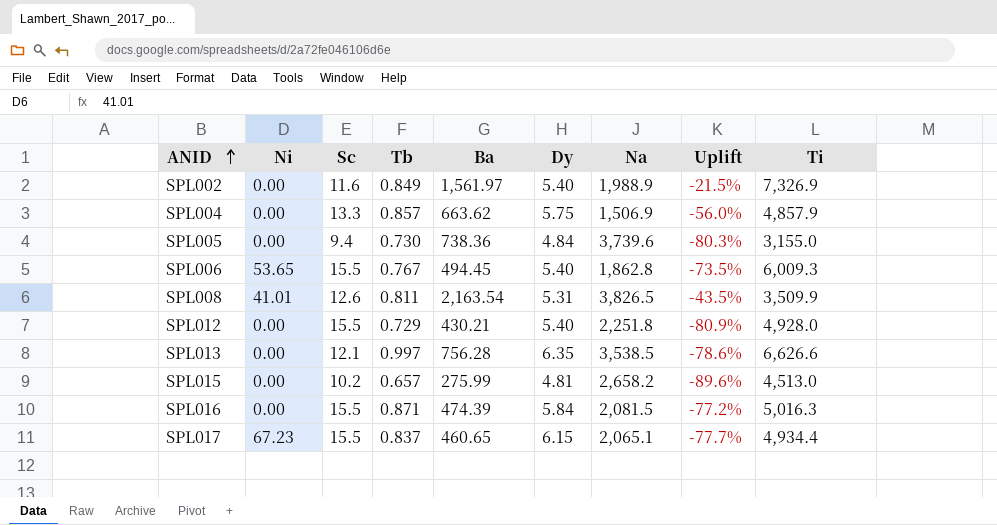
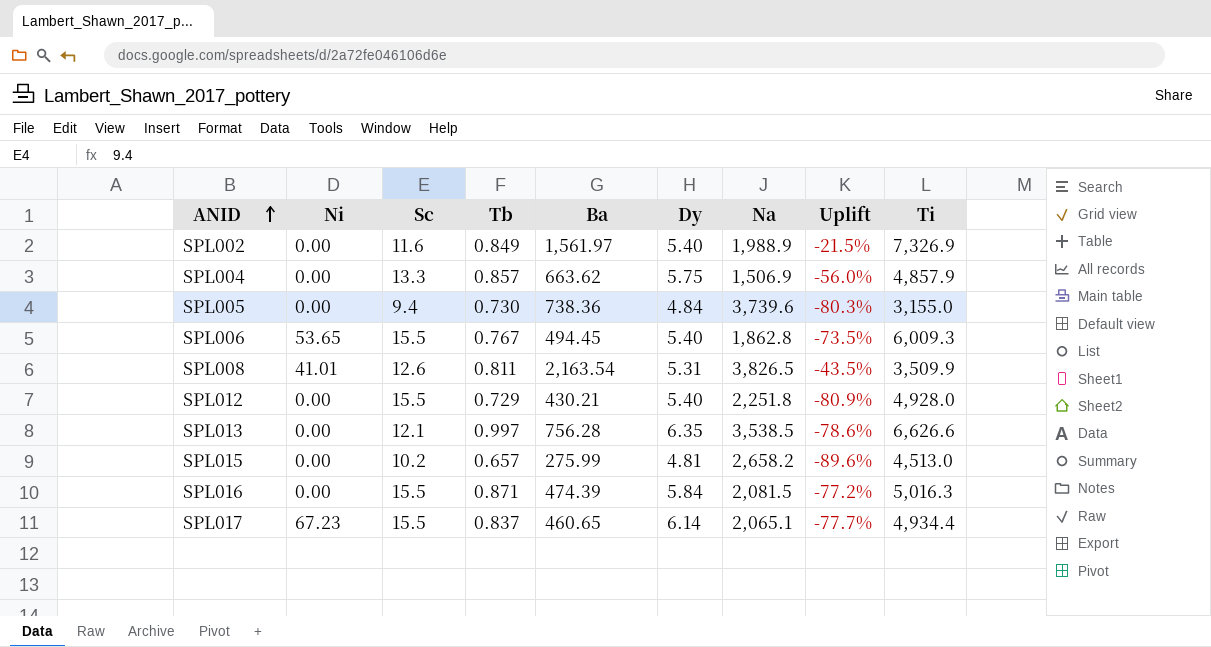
SPL017 | Dy: 6.15 -> 6.14

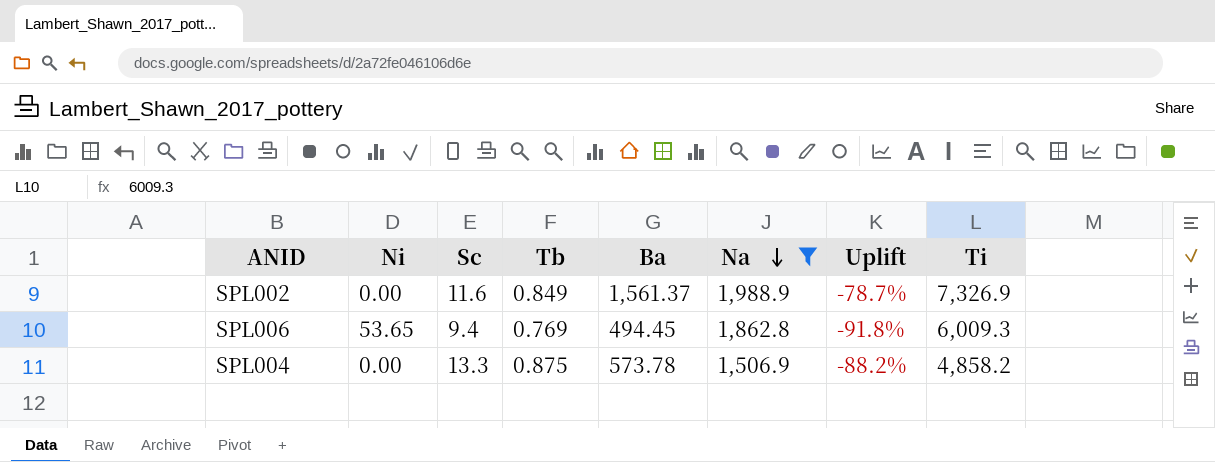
filter: none -> Na <= 1,988.9
row order: ANID ascending -> Na descending
column Dy | position: 6 -> none
column Uplift | formula: ([Ba] - [Na]) / [Na] -> ([Ba] - [Ti]) / [Ti]
SPL002 | Ba: 1,561.97 -> 1,561.37
SPL006 | Sc: 15.5 -> 9.4
SPL006 | Tb: 0.767 -> 0.769
SPL004 | Tb: 0.857 -> 0.875
SPL004 | Ba: 663.62 -> 573.78
SPL004 | Ti: 4,857.9 -> 4,858.2

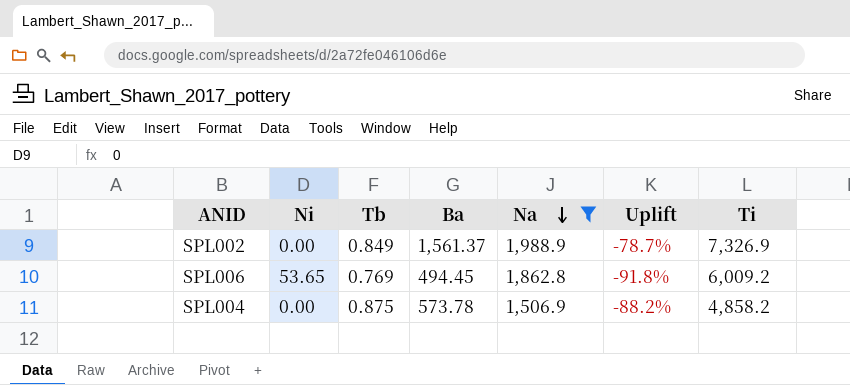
column Sc | position: 3 -> none
SPL006 | Ti: 6,009.3 -> 6,009.2

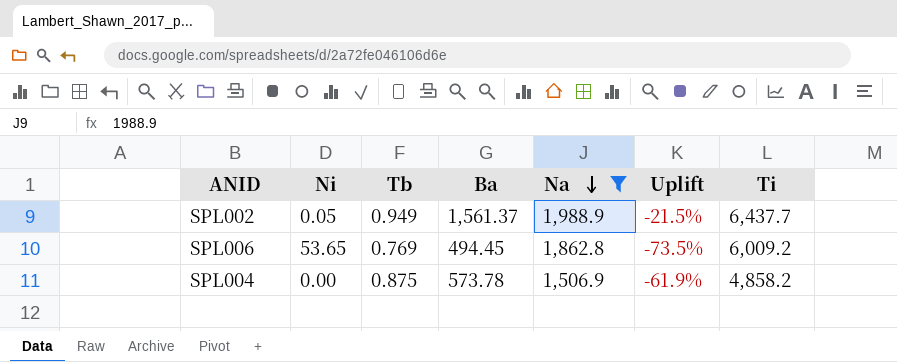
column Uplift | formula: ([Ba] - [Ti]) / [Ti] -> ([Ba] - [Na]) / [Na]
SPL002 | Ni: 0.00 -> 0.05
SPL002 | Tb: 0.849 -> 0.949
SPL002 | Ti: 7,326.9 -> 6,437.7

